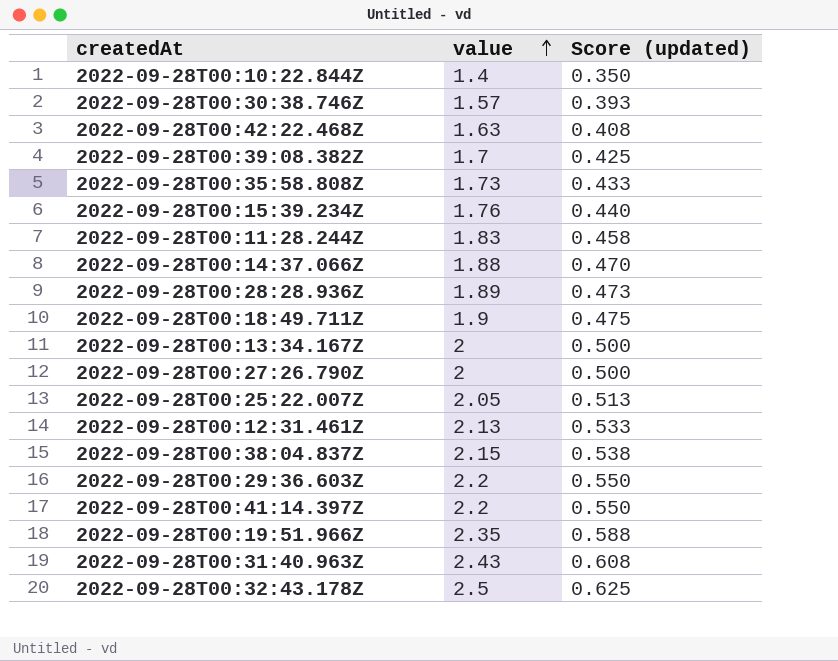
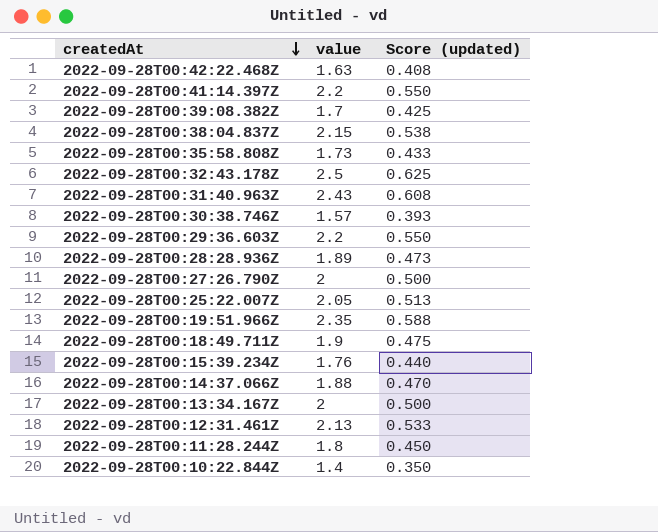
row order: value ascending -> createdAt descending
2022-09-28T00:11:28.244Z | value: 1.83 -> 1.8
2022-09-28T00:11:28.244Z | Score (updated): 0.458 -> 0.450

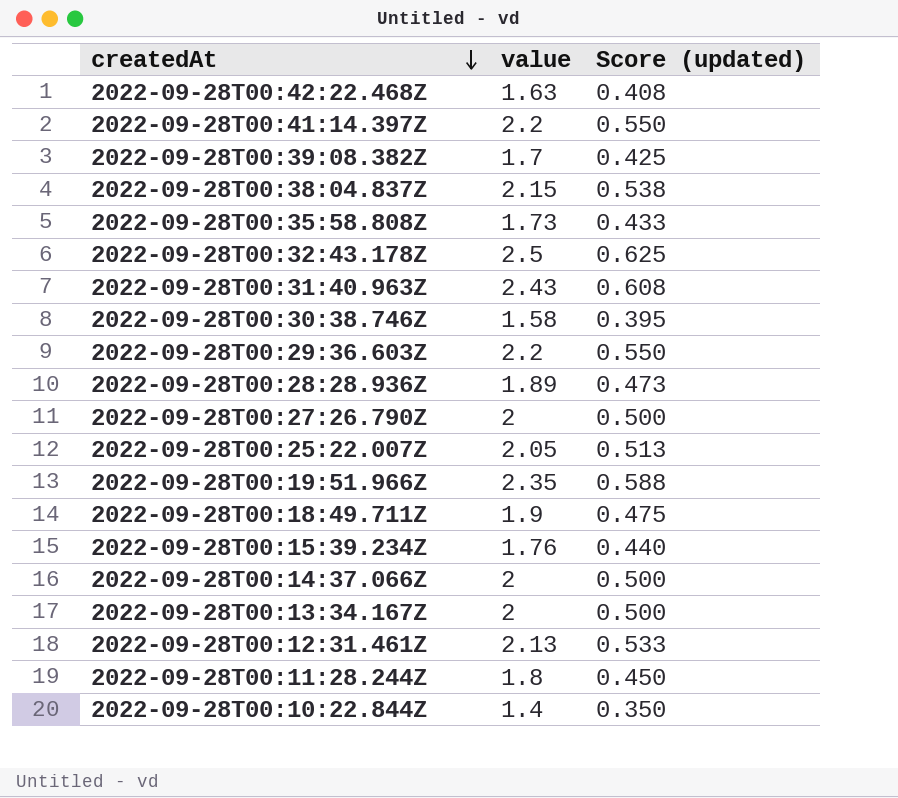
2022-09-28T00:30:38.746Z | value: 1.57 -> 1.58
2022-09-28T00:30:38.746Z | Score (updated): 0.393 -> 0.395
2022-09-28T00:14:37.066Z | value: 1.88 -> 2
2022-09-28T00:14:37.066Z | Score (updated): 0.470 -> 0.500

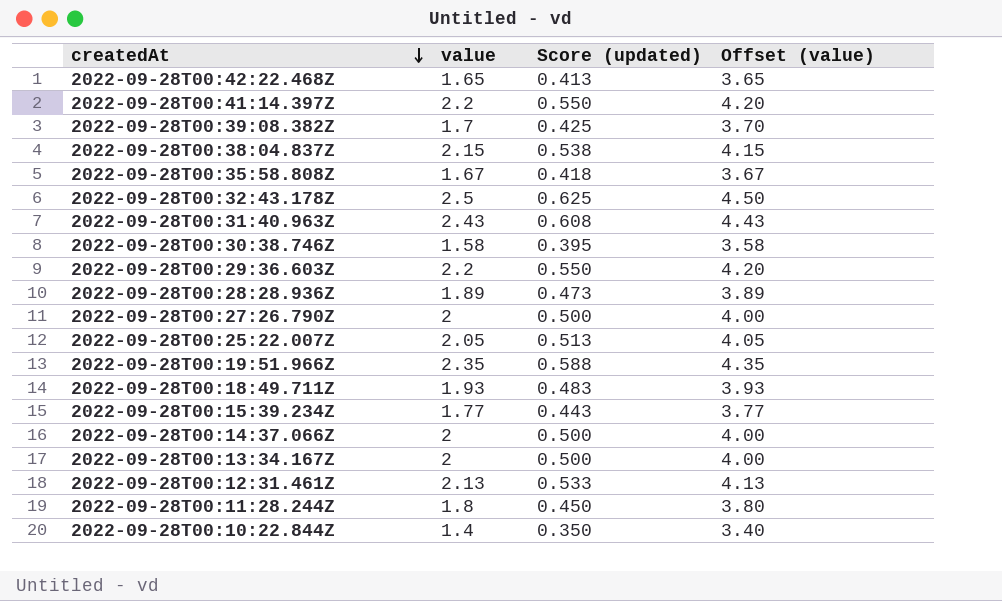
column Offset (value) | formula: none -> [value] + 2
2022-09-28T00:42:22.468Z | value: 1.63 -> 1.65
2022-09-28T00:42:22.468Z | Score (updated): 0.408 -> 0.413
2022-09-28T00:35:58.808Z | value: 1.73 -> 1.67
2022-09-28T00:35:58.808Z | Score (updated): 0.433 -> 0.418
2022-09-28T00:18:49.711Z | value: 1.9 -> 1.93
2022-09-28T00:18:49.711Z | Score (updated): 0.475 -> 0.483
2022-09-28T00:15:39.234Z | value: 1.76 -> 1.77
2022-09-28T00:15:39.234Z | Score (updated): 0.440 -> 0.443

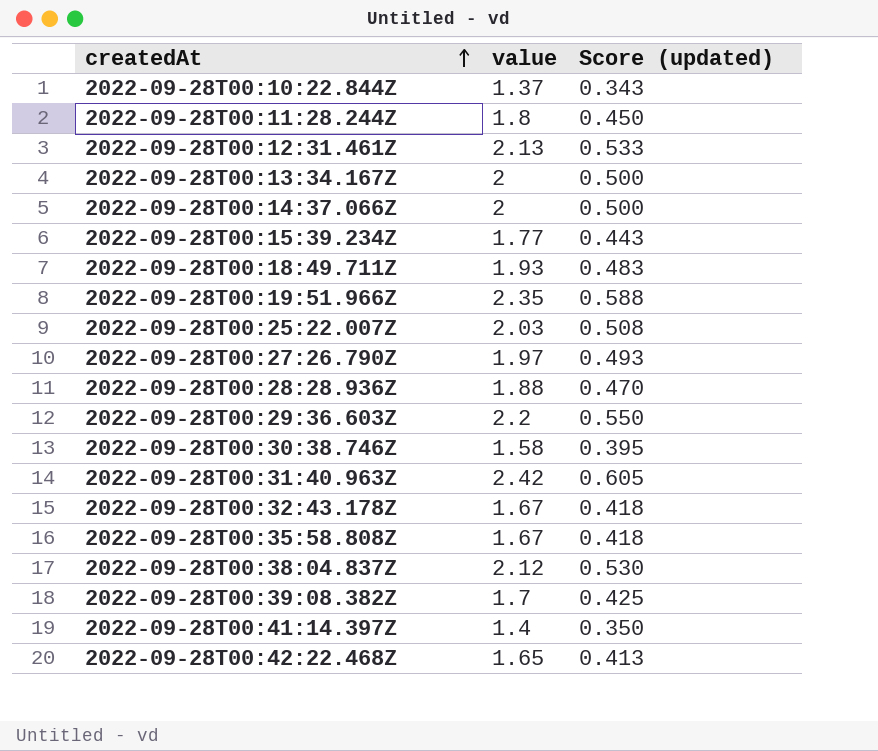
row order: createdAt descending -> createdAt ascending
column Offset (value) | formula: [value] + 2 -> none
2022-09-28T00:10:22.844Z | value: 1.4 -> 1.37
2022-09-28T00:10:22.844Z | Score (updated): 0.350 -> 0.343
2022-09-28T00:25:22.007Z | value: 2.05 -> 2.03
2022-09-28T00:25:22.007Z | Score (updated): 0.513 -> 0.508
2022-09-28T00:27:26.790Z | value: 2 -> 1.97
2022-09-28T00:27:26.790Z | Score (updated): 0.500 -> 0.493
2022-09-28T00:28:28.936Z | value: 1.89 -> 1.88
2022-09-28T00:28:28.936Z | Score (updated): 0.473 -> 0.470
2022-09-28T00:31:40.963Z | value: 2.43 -> 2.42
2022-09-28T00:31:40.963Z | Score (updated): 0.608 -> 0.605
2022-09-28T00:32:43.178Z | value: 2.5 -> 1.67
2022-09-28T00:32:43.178Z | Score (updated): 0.625 -> 0.418
2022-09-28T00:38:04.837Z | value: 2.15 -> 2.12
2022-09-28T00:38:04.837Z | Score (updated): 0.538 -> 0.530
2022-09-28T00:41:14.397Z | value: 2.2 -> 1.4
2022-09-28T00:41:14.397Z | Score (updated): 0.550 -> 0.350

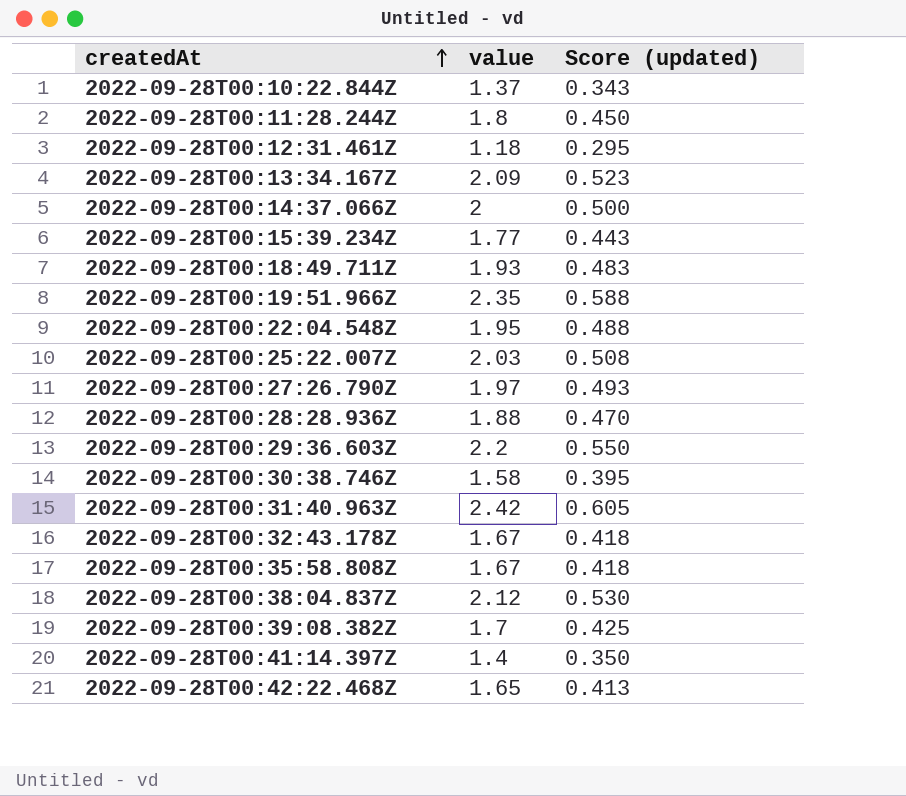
2022-09-28T00:12:31.461Z | value: 2.13 -> 1.18
2022-09-28T00:12:31.461Z | Score (updated): 0.533 -> 0.295
2022-09-28T00:13:34.167Z | value: 2 -> 2.09
2022-09-28T00:13:34.167Z | Score (updated): 0.500 -> 0.523
row 2022-09-28T00:22:04.548Z: none -> 1.95 | 0.488

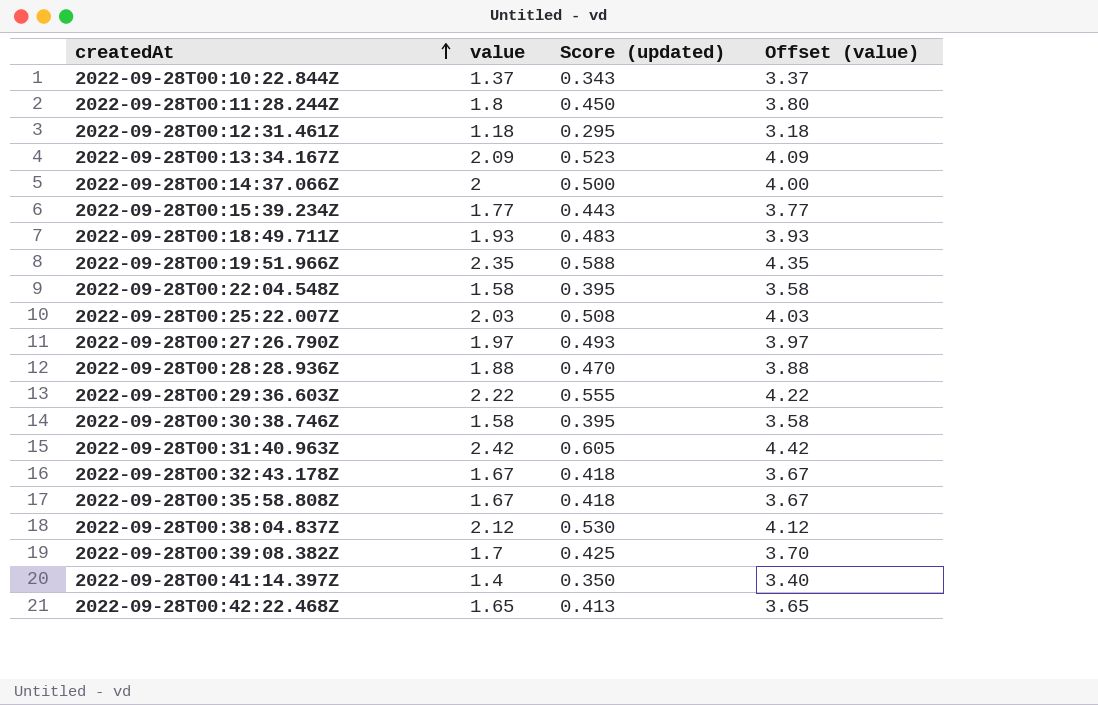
column Offset (value) | formula: none -> [value] + 2
2022-09-28T00:22:04.548Z | value: 1.95 -> 1.58
2022-09-28T00:22:04.548Z | Score (updated): 0.488 -> 0.395
2022-09-28T00:29:36.603Z | value: 2.2 -> 2.22
2022-09-28T00:29:36.603Z | Score (updated): 0.550 -> 0.555

